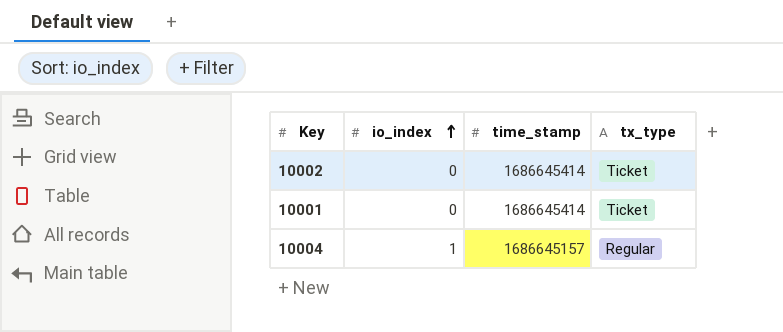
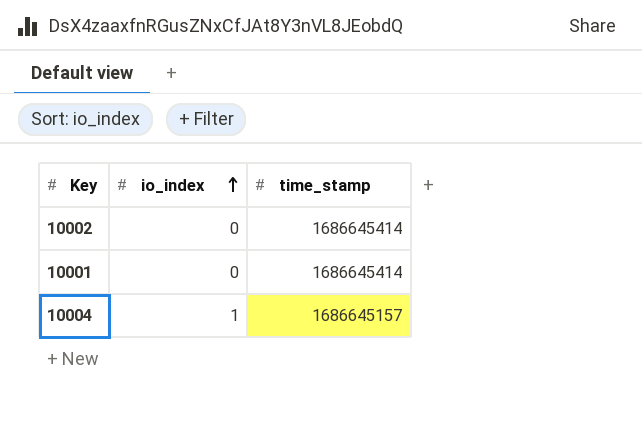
column tx_type | position: 4 -> none

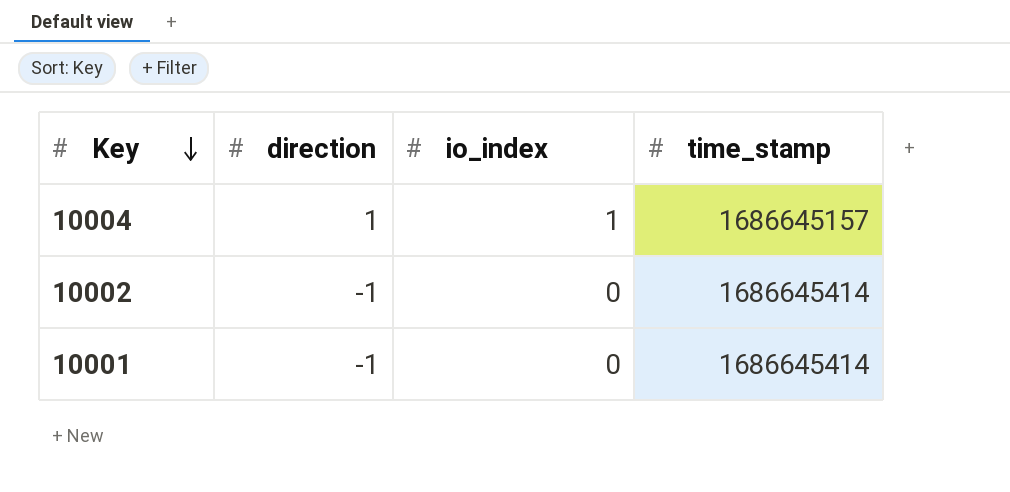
row order: io_index ascending -> Key descending
column direction | position: none -> 2

